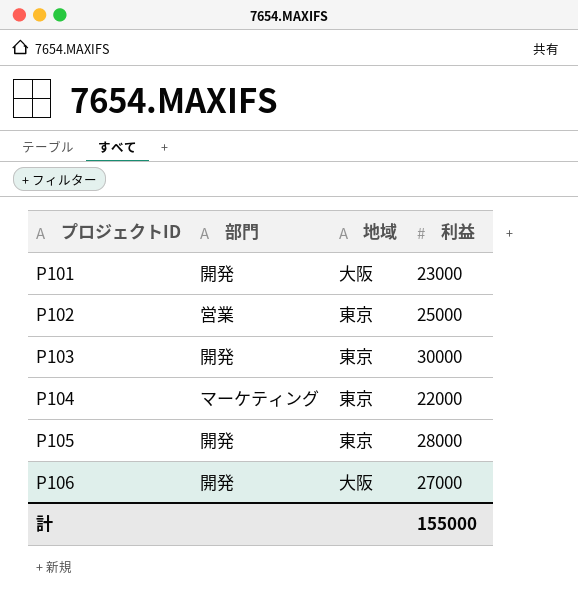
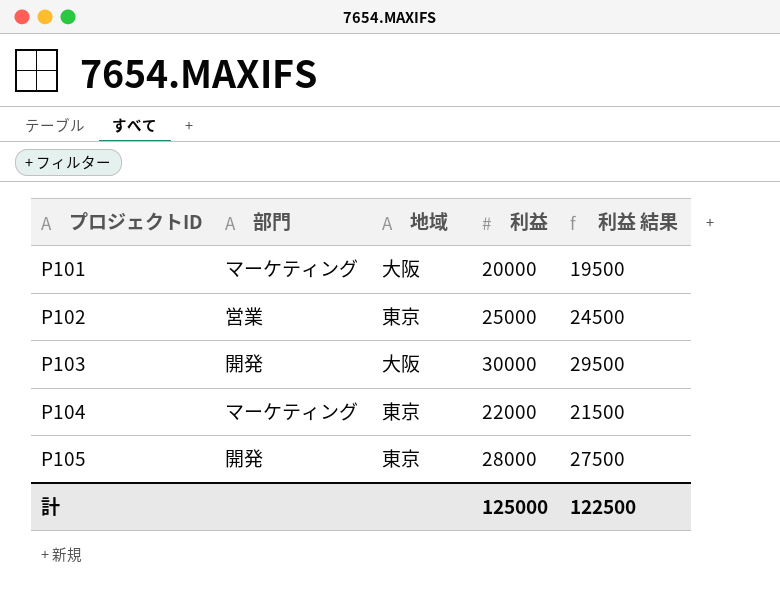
column 利益 結果 | formula: none -> [利益] - 500
row P106: 開発 | 大阪 | 27000 -> none
P101 | 部門: 開発 -> マーケティング
P101 | 利益: 23000 -> 20000
P103 | 地域: 東京 -> 大阪
計 | 利益: 155000 -> 125000

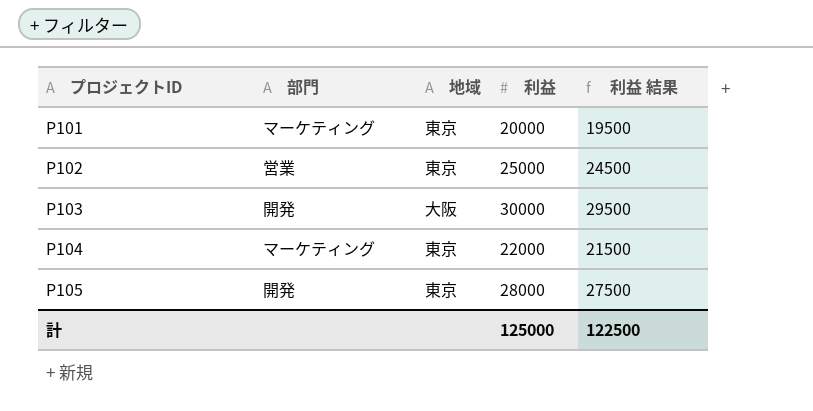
P101 | 地域: 大阪 -> 東京

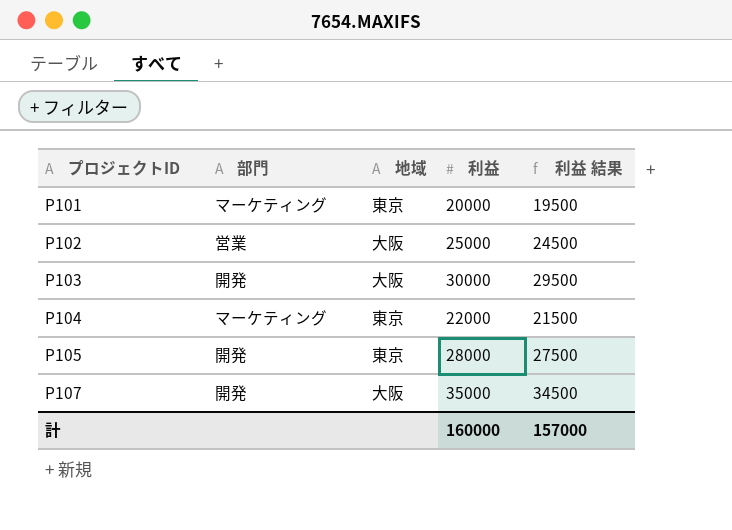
P102 | 地域: 東京 -> 大阪
row P107: none -> 開発 | 大阪 | 35000 | 34500
計 | 利益: 125000 -> 160000
計 | 利益 結果: 122500 -> 157000

